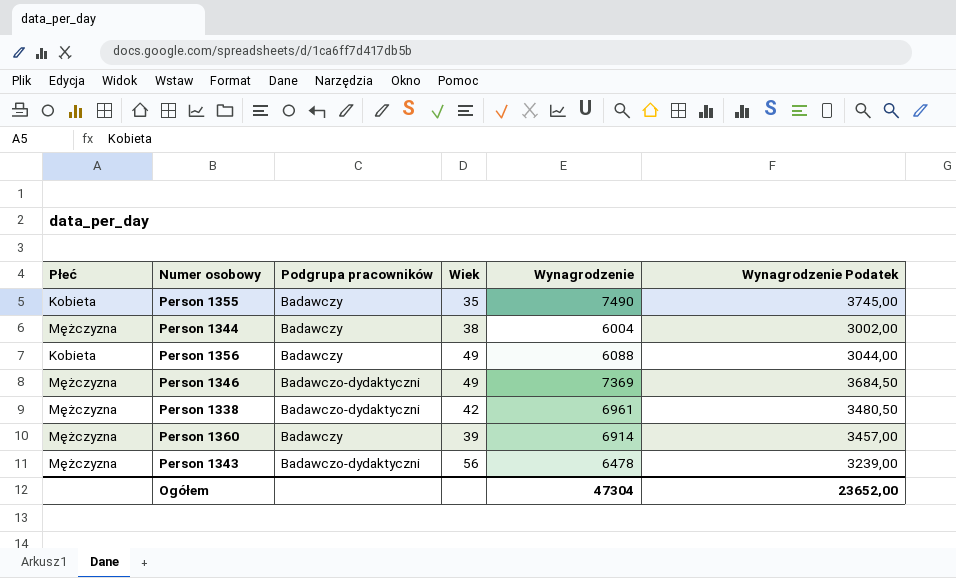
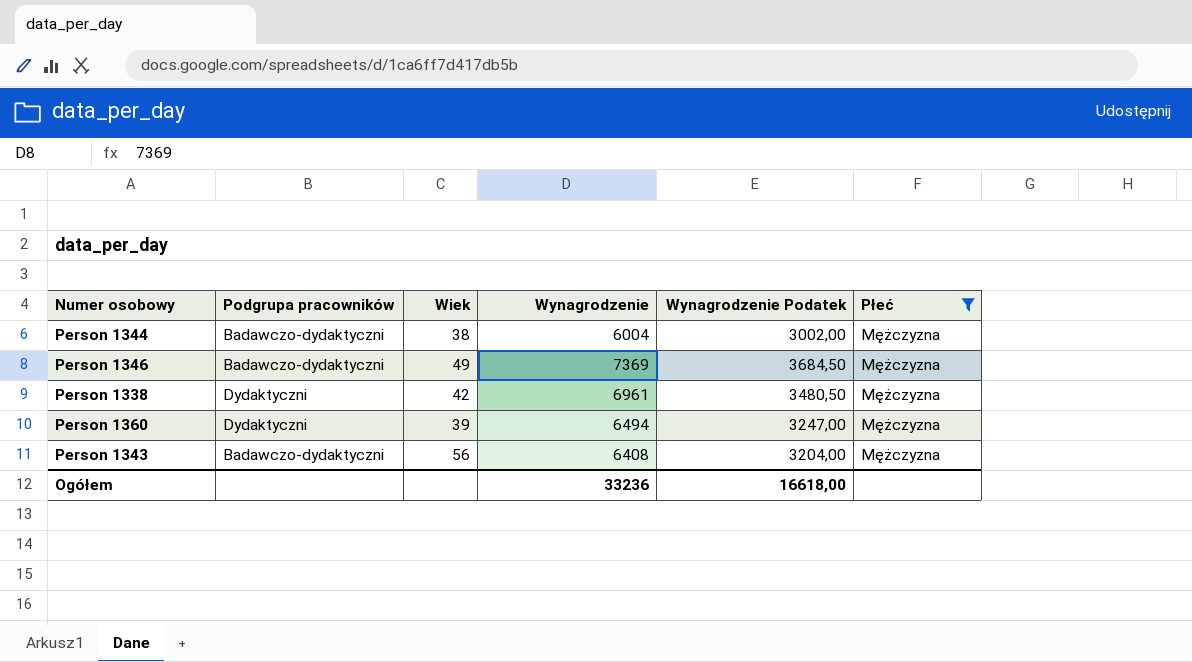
filter: none -> Płeć = Mężczyzna
column Płeć | position: 1 -> 6
Person 1344 | Podgrupa pracowników: Badawczy -> Badawczo-dydaktyczni
Person 1338 | Podgrupa pracowników: Badawczo-dydaktyczni -> Dydaktyczni
Person 1360 | Podgrupa pracowników: Badawczy -> Dydaktyczni
Person 1360 | Wynagrodzenie: 6914 -> 6494
Person 1360 | Wynagrodzenie Podatek: 3457,00 -> 3247,00
Person 1343 | Wynagrodzenie: 6478 -> 6408
Person 1343 | Wynagrodzenie Podatek: 3239,00 -> 3204,00
Ogółem | Wynagrodzenie: 47304 -> 33236
Ogółem | Wynagrodzenie Podatek: 23652,00 -> 16618,00

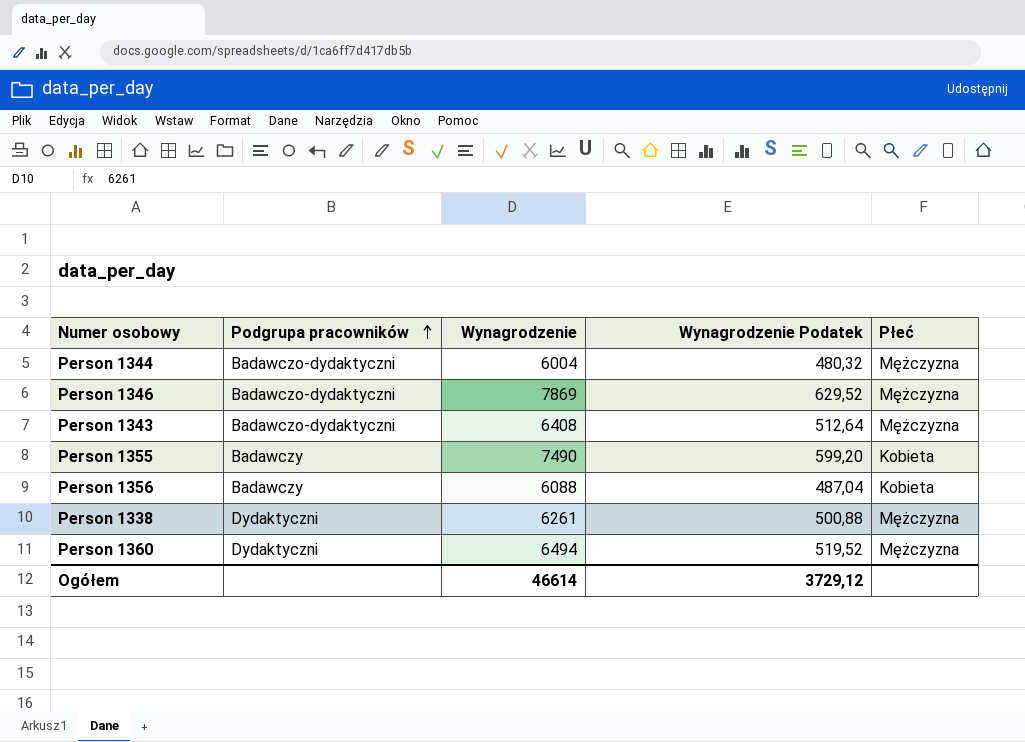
filter: Płeć = Mężczyzna -> none
row order: none -> Podgrupa pracowników ascending
column Wiek | position: 3 -> none
column Wynagrodzenie Podatek | formula: [Wynagrodzenie] * 0,5 -> [Wynagrodzenie] * 0,08
Person 1346 | Wynagrodzenie: 7369 -> 7869
Person 1338 | Wynagrodzenie: 6961 -> 6261
Ogółem | Wynagrodzenie: 33236 -> 46614
Ogółem | Wynagrodzenie Podatek: 16618,00 -> 3729,12

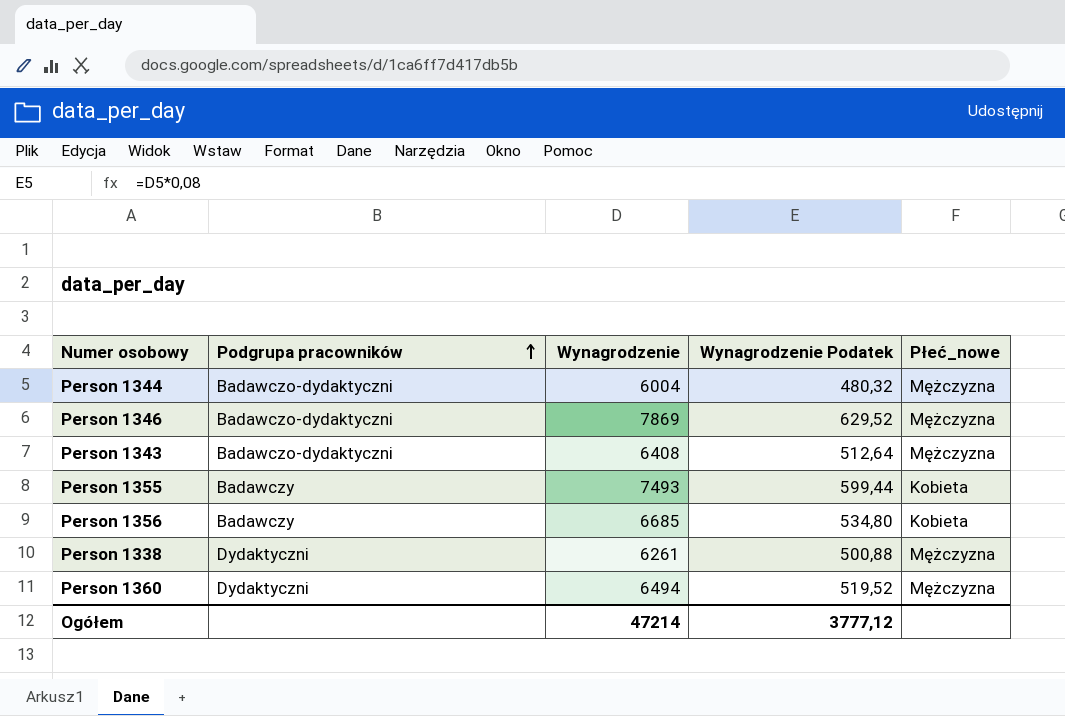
column name: Płeć -> Płeć_nowe
Person 1355 | Wynagrodzenie: 7490 -> 7493
Person 1355 | Wynagrodzenie Podatek: 599,20 -> 599,44
Person 1356 | Wynagrodzenie: 6088 -> 6685
Person 1356 | Wynagrodzenie Podatek: 487,04 -> 534,80
Ogółem | Wynagrodzenie: 46614 -> 47214
Ogółem | Wynagrodzenie Podatek: 3729,12 -> 3777,12

